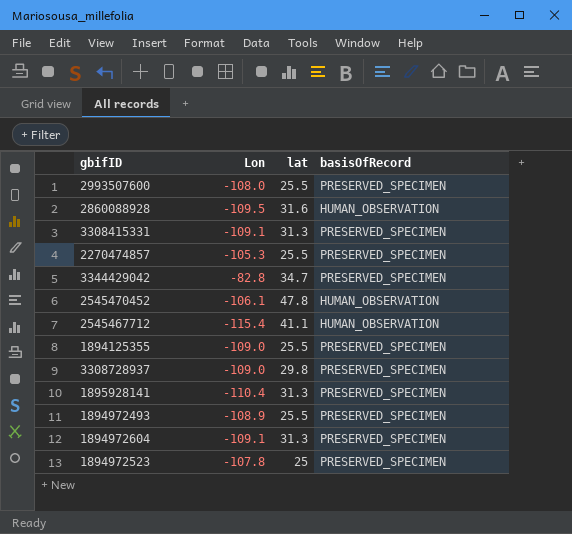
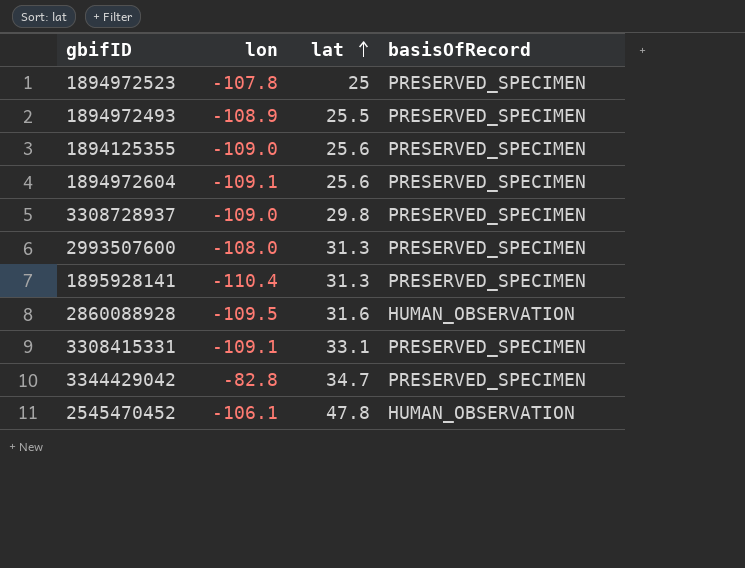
row order: none -> lat ascending
column name: Lon -> lon
row 2270474857: -105.3 | 25.5 | PRESERVED_SPECIMEN -> none
row 2545467712: -115.4 | 41.1 | HUMAN_OBSERVATION -> none
1894125355 | lat: 25.5 -> 25.6
1894972604 | lat: 31.3 -> 25.6
2993507600 | lat: 25.5 -> 31.3
3308415331 | lat: 31.3 -> 33.1

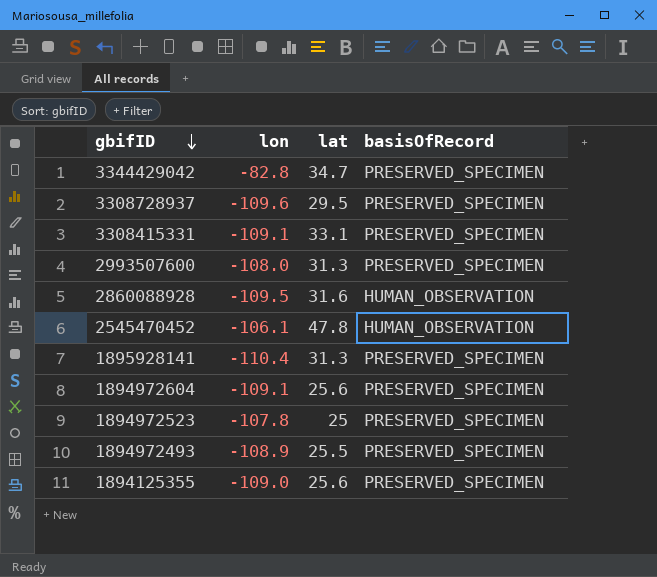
row order: lat ascending -> gbifID descending
3308728937 | lon: -109.0 -> -109.6
3308728937 | lat: 29.8 -> 29.5

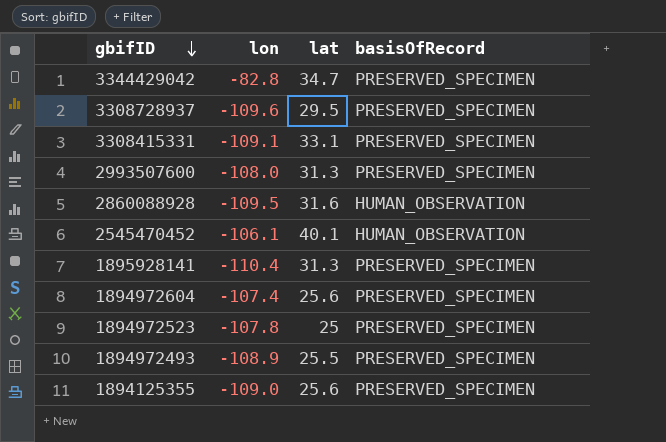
2545470452 | lat: 47.8 -> 40.1
1894972604 | lon: -109.1 -> -107.4

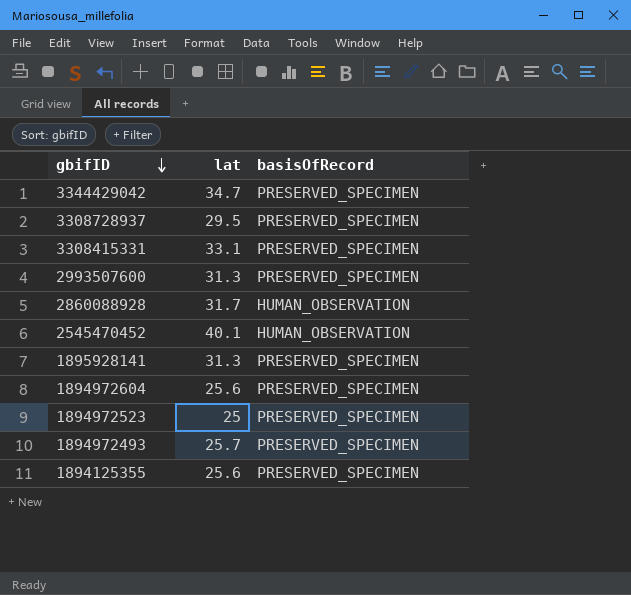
column lon | position: 2 -> none
2860088928 | lat: 31.6 -> 31.7
1894972493 | lat: 25.5 -> 25.7

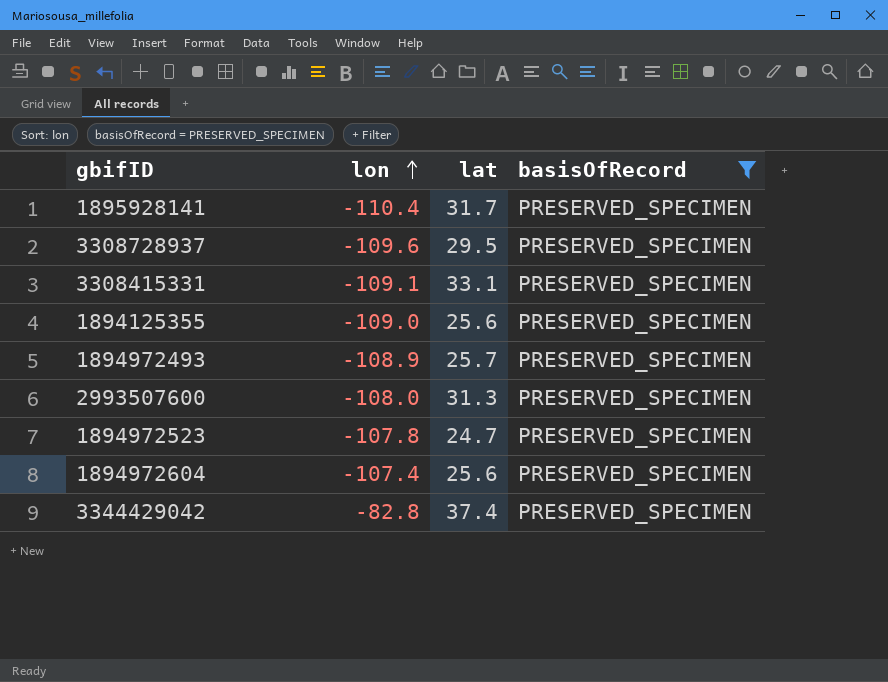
filter: none -> basisOfRecord = PRESERVED_SPECIMEN
row order: gbifID descending -> lon ascending
column lon | position: none -> 2
1895928141 | lat: 31.3 -> 31.7
1894972523 | lat: 25 -> 24.7
3344429042 | lat: 34.7 -> 37.4

